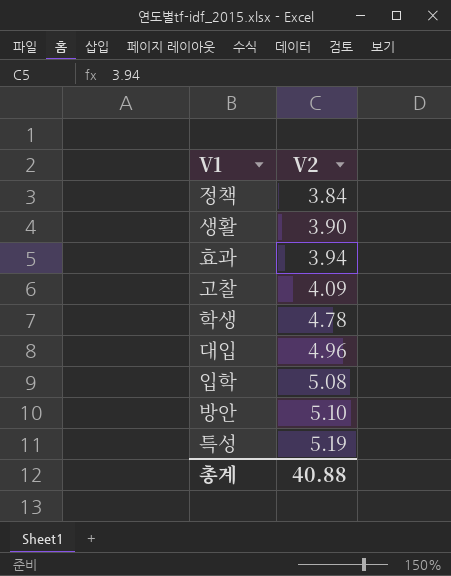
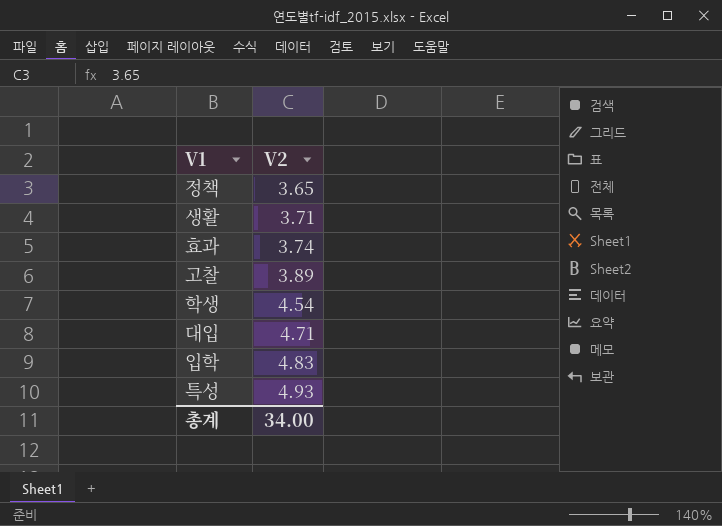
row 방안: 5.10 -> none
정책 | V2: 3.84 -> 3.65
생활 | V2: 3.90 -> 3.71
효과 | V2: 3.94 -> 3.74
고찰 | V2: 4.09 -> 3.89
학생 | V2: 4.78 -> 4.54
대입 | V2: 4.96 -> 4.71
입학 | V2: 5.08 -> 4.83
특성 | V2: 5.19 -> 4.93
총계 | V2: 40.88 -> 34.00

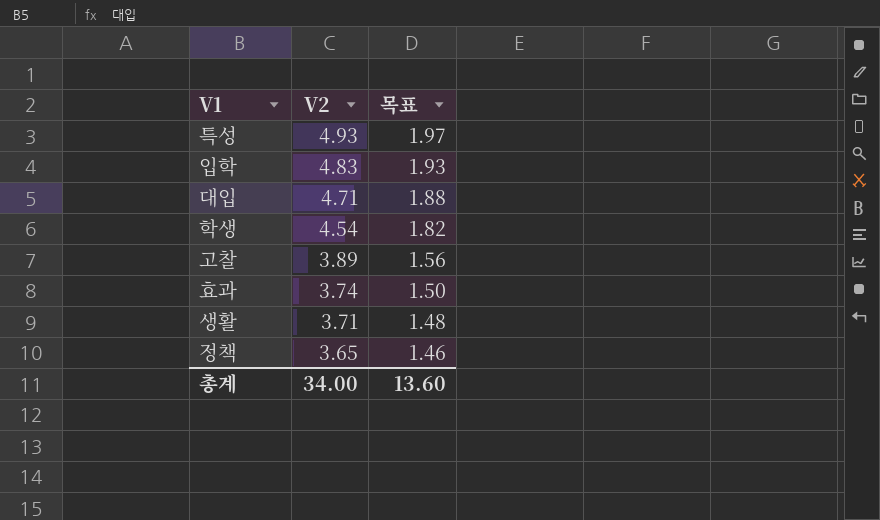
row order: V2 ascending -> V2 descending
column 목표 | formula: none -> [V2] * 0.4

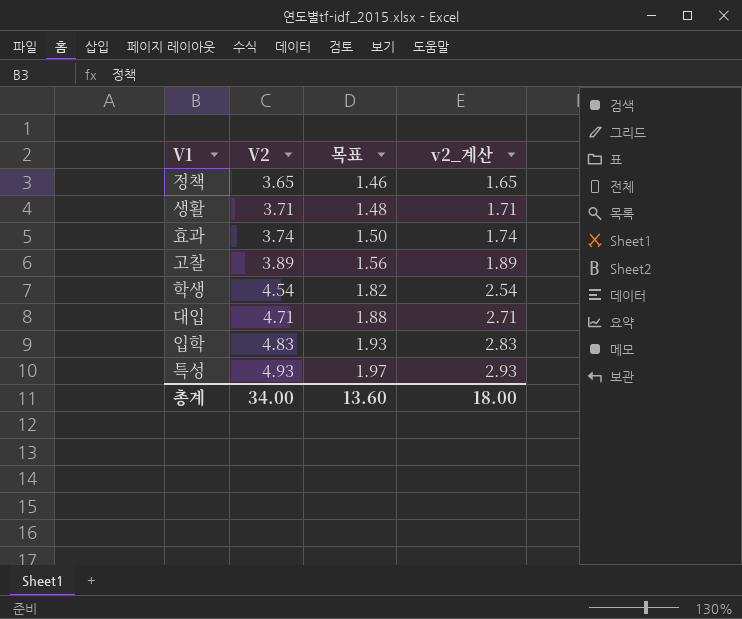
row order: V2 descending -> V2 ascending
column v2_계산 | formula: none -> [V2] - 2

